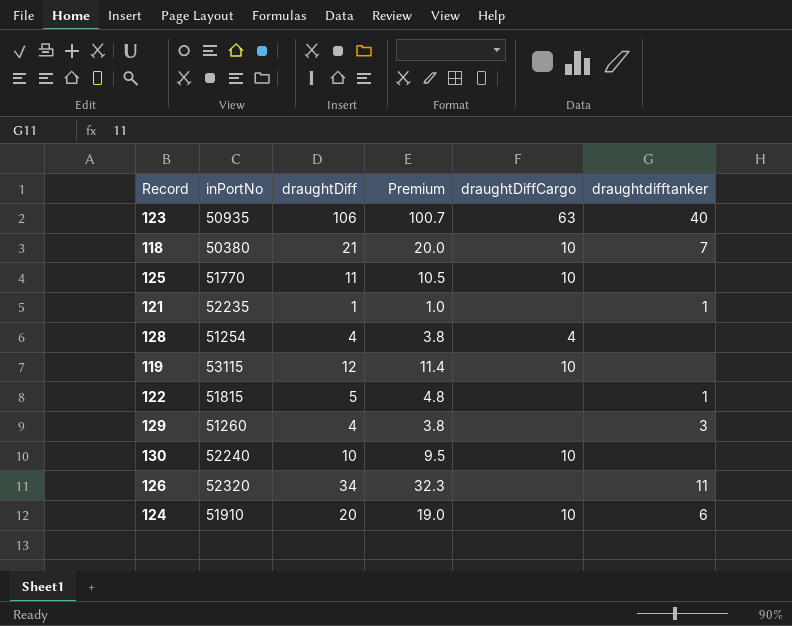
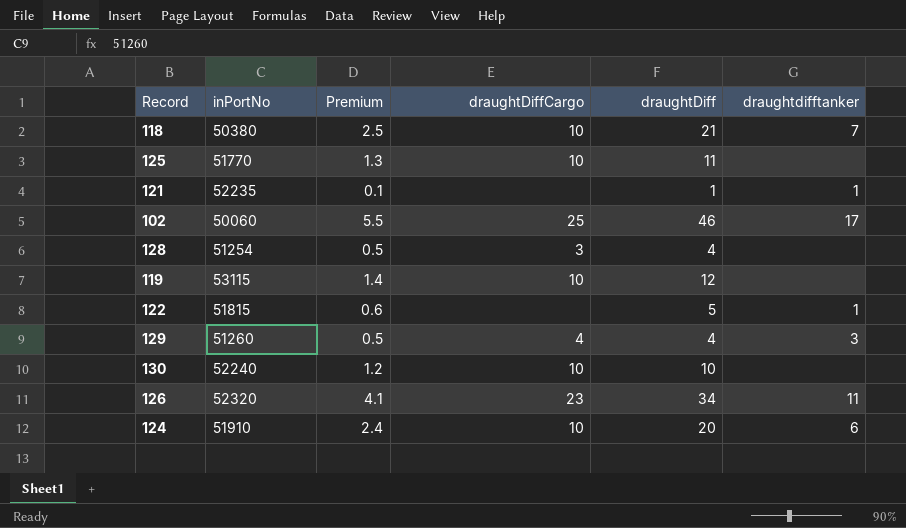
column Premium | formula: [draughtDiff] * 0.95 -> [draughtDiff] * 0.12
column draughtDiff | position: 3 -> 5
row 123: 50935 | 106 | 100.7 | 63 | 40 -> none
row 102: none -> 50060 | 5.5 | 25 | 46 | 17
128 | draughtDiffCargo: 4 -> 3
129 | draughtDiffCargo: none -> 4
126 | draughtDiffCargo: none -> 23

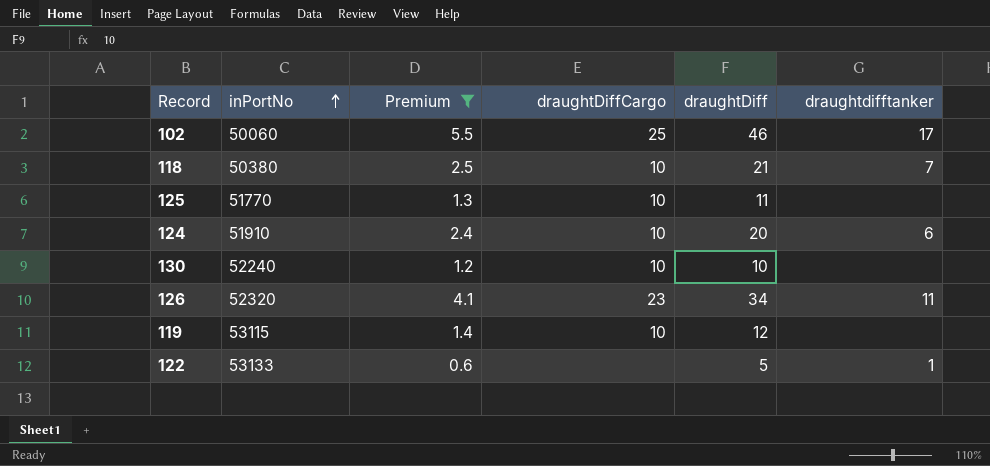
filter: none -> Premium >= 0.6
row order: none -> inPortNo ascending
122 | inPortNo: 51815 -> 53133

